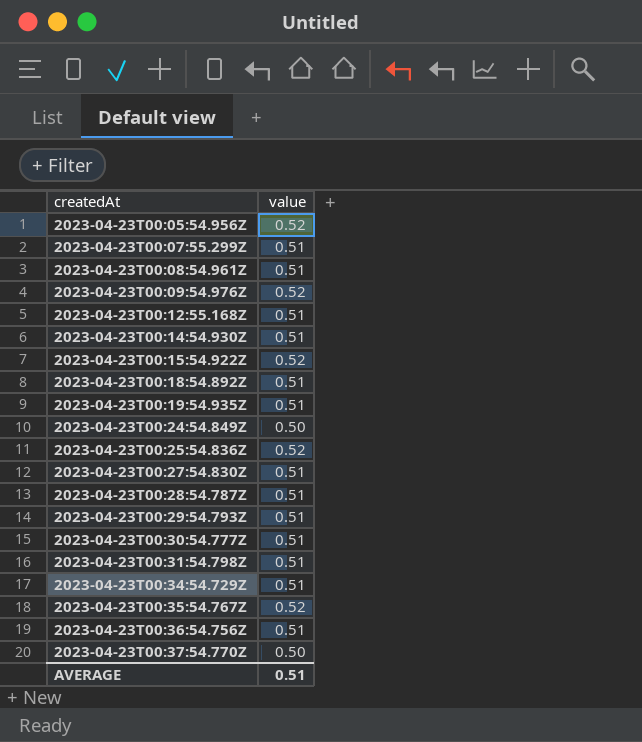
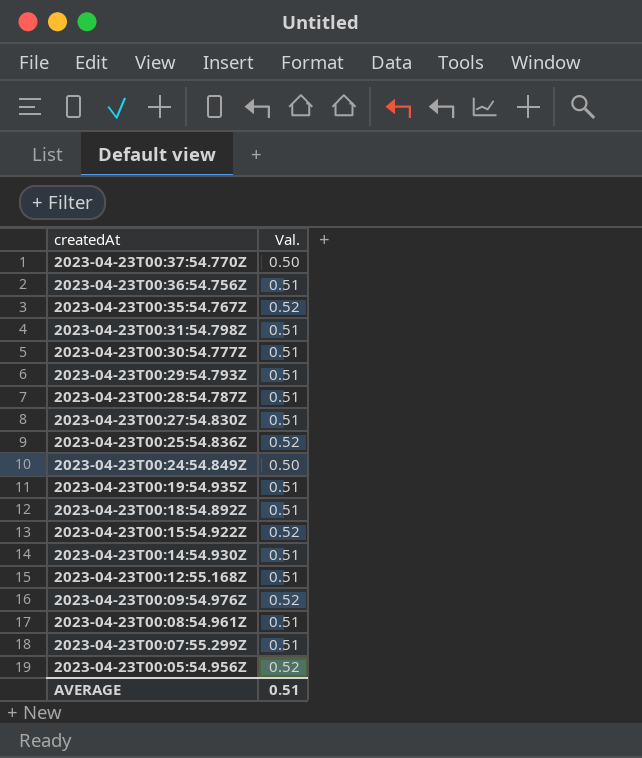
row order: createdAt ascending -> createdAt descending
column name: value -> Val.
row 2023-04-23T00:34:54.729Z: 0.51 -> none

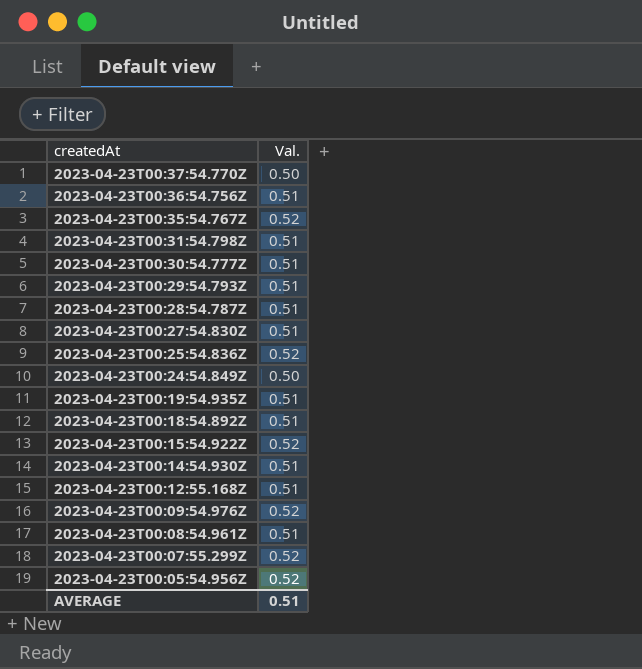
2023-04-23T00:07:55.299Z | Val.: 0.51 -> 0.52

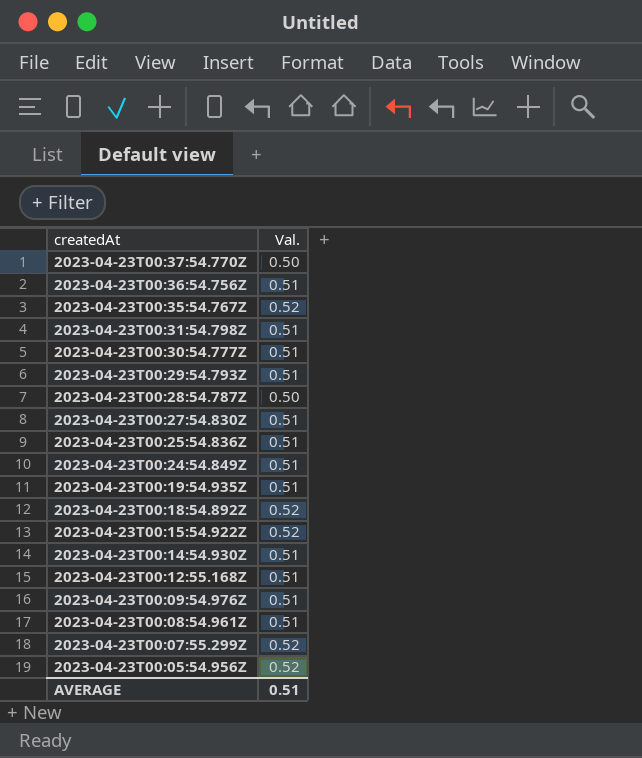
2023-04-23T00:28:54.787Z | Val.: 0.51 -> 0.50
2023-04-23T00:25:54.836Z | Val.: 0.52 -> 0.51
2023-04-23T00:24:54.849Z | Val.: 0.50 -> 0.51
2023-04-23T00:18:54.892Z | Val.: 0.51 -> 0.52
2023-04-23T00:09:54.976Z | Val.: 0.52 -> 0.51

